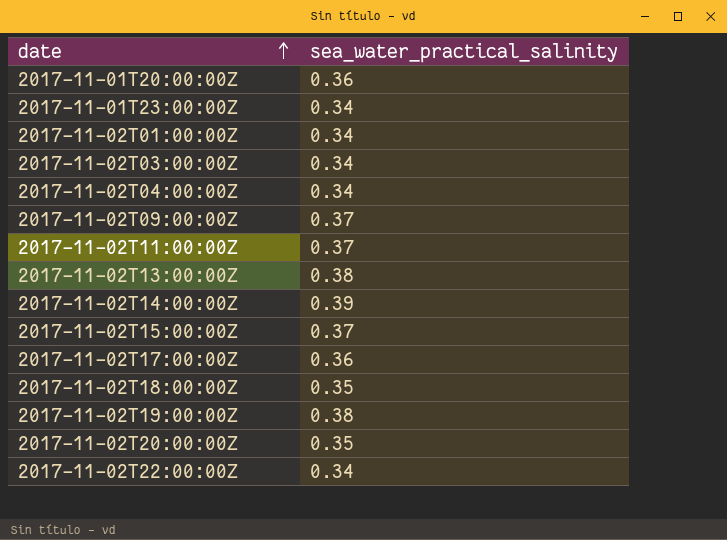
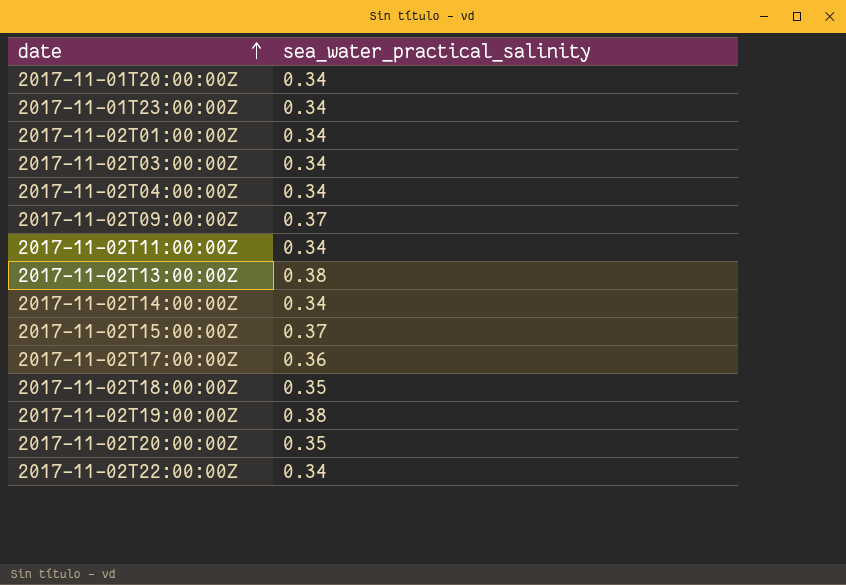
2017-11-01T20:00:00Z | sea_water_practical_salinity: 0.36 -> 0.34
2017-11-02T11:00:00Z | sea_water_practical_salinity: 0.37 -> 0.34
2017-11-02T14:00:00Z | sea_water_practical_salinity: 0.39 -> 0.34

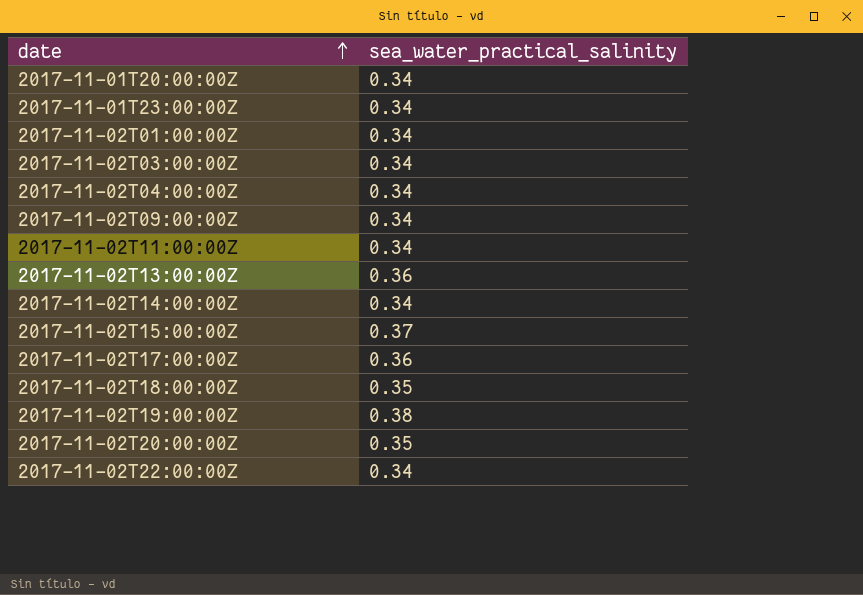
2017-11-02T09:00:00Z | sea_water_practical_salinity: 0.37 -> 0.34
2017-11-02T13:00:00Z | sea_water_practical_salinity: 0.38 -> 0.36

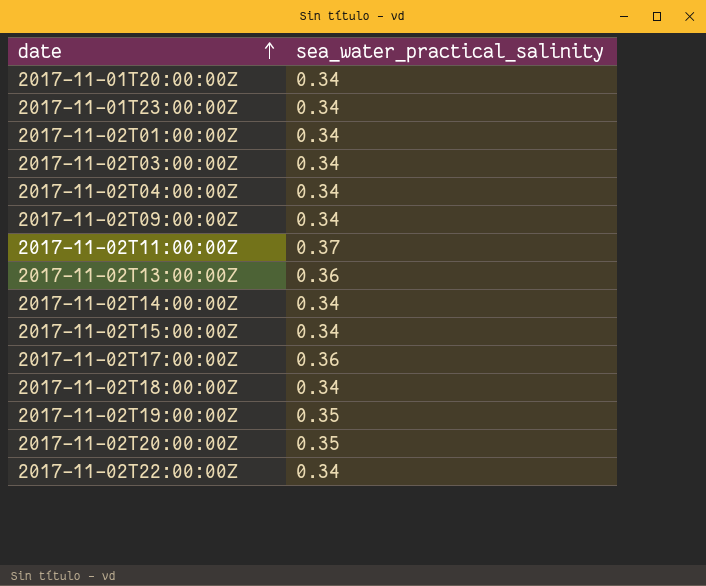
2017-11-02T11:00:00Z | sea_water_practical_salinity: 0.34 -> 0.37
2017-11-02T15:00:00Z | sea_water_practical_salinity: 0.37 -> 0.34
2017-11-02T18:00:00Z | sea_water_practical_salinity: 0.35 -> 0.34
2017-11-02T19:00:00Z | sea_water_practical_salinity: 0.38 -> 0.35

